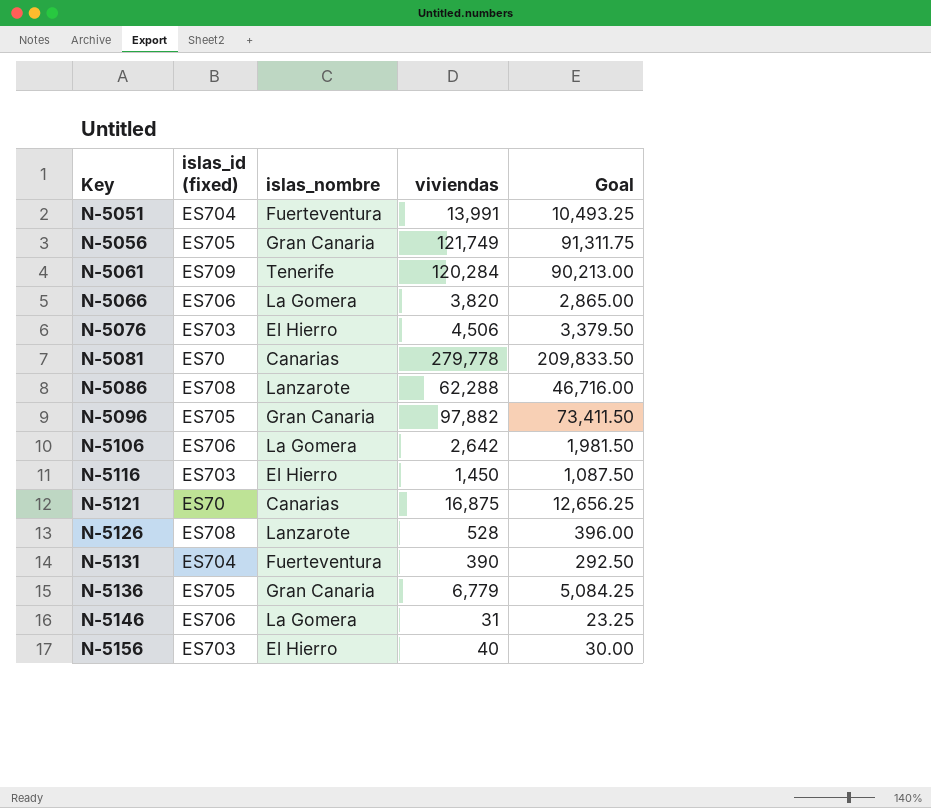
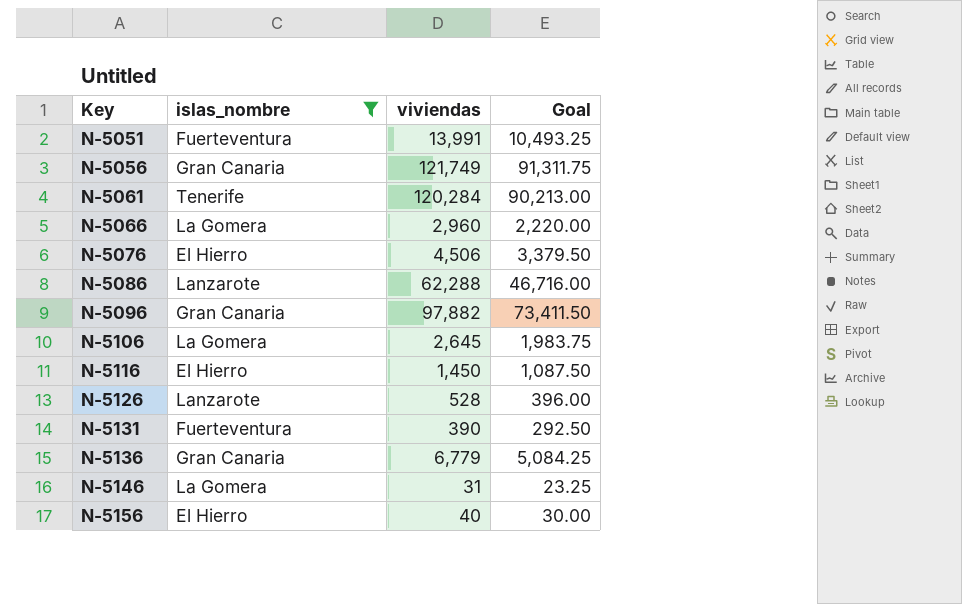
filter: none -> islas_nombre != Canarias
column islas_id (fixed) | position: 2 -> none
N-5066 | viviendas: 3,820 -> 2,960
N-5066 | Goal: 2,865.00 -> 2,220.00
N-5106 | viviendas: 2,642 -> 2,645
N-5106 | Goal: 1,981.50 -> 1,983.75

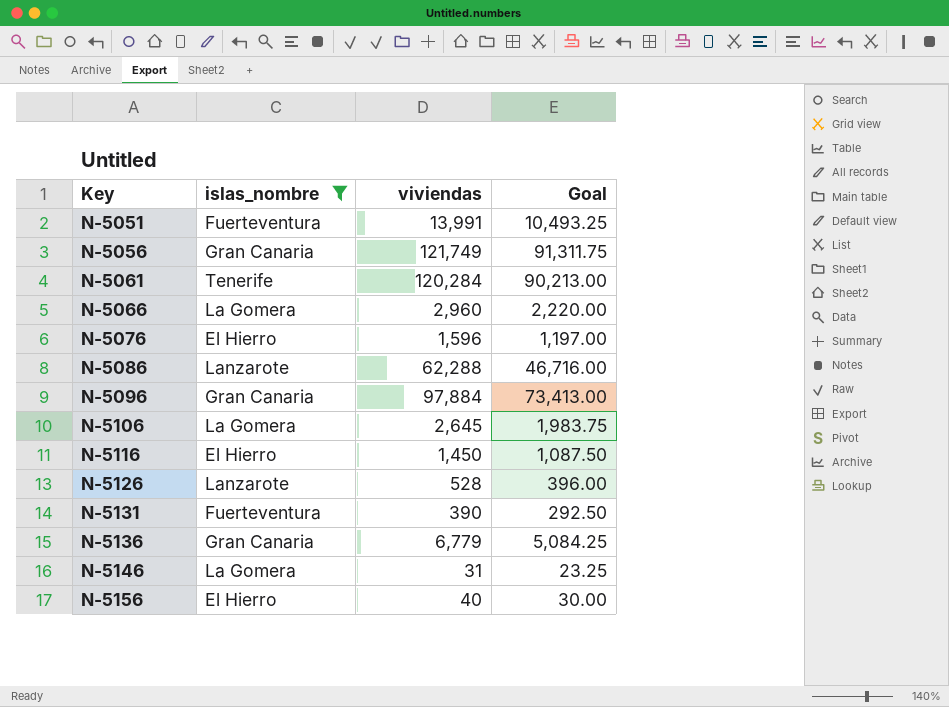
N-5076 | viviendas: 4,506 -> 1,596
N-5076 | Goal: 3,379.50 -> 1,197.00
N-5096 | viviendas: 97,882 -> 97,884
N-5096 | Goal: 73,411.50 -> 73,413.00

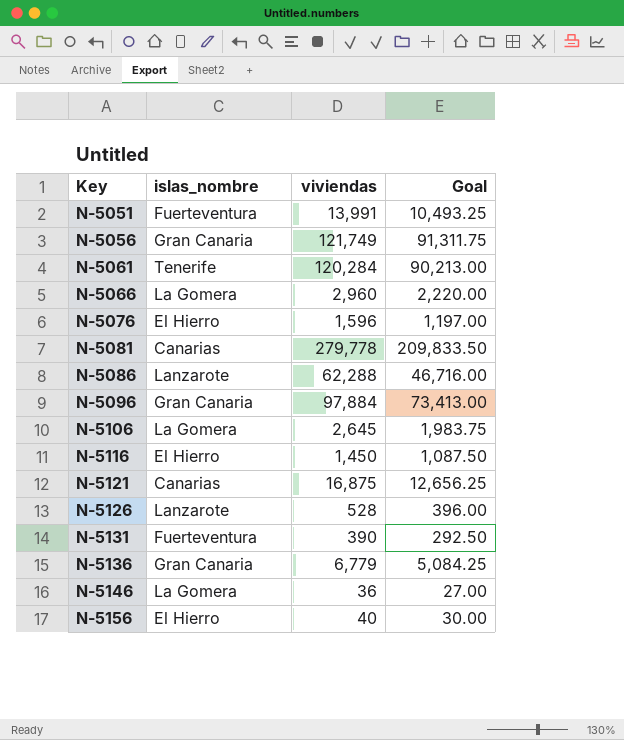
filter: islas_nombre != Canarias -> none
N-5146 | viviendas: 31 -> 36
N-5146 | Goal: 23.25 -> 27.00

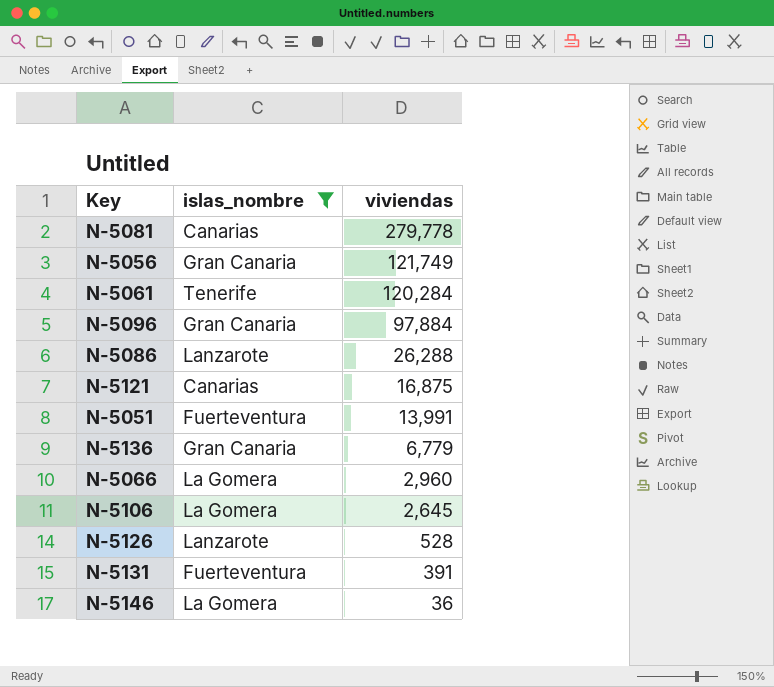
filter: none -> islas_nombre != El Hierro
row order: Key ascending -> viviendas descending
column Goal | formula: [viviendas] * 0.75 -> none
N-5086 | viviendas: 62,288 -> 26,288
N-5131 | viviendas: 390 -> 391

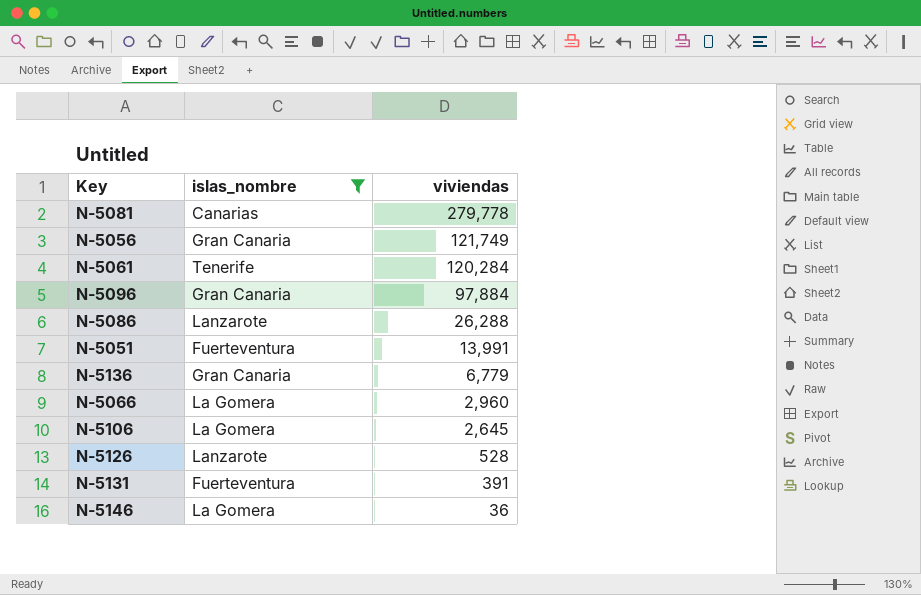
row N-5121: Canarias | 16,875 -> none

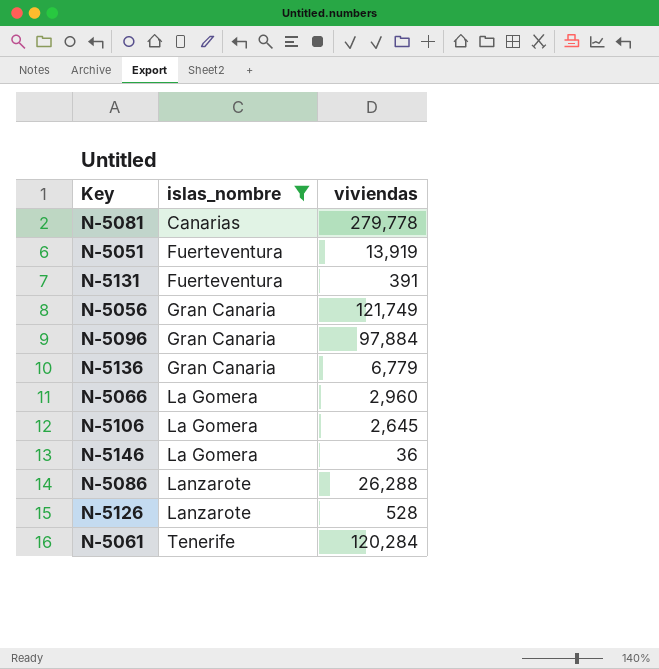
row order: viviendas descending -> islas_nombre ascending
N-5051 | viviendas: 13,991 -> 13,919

